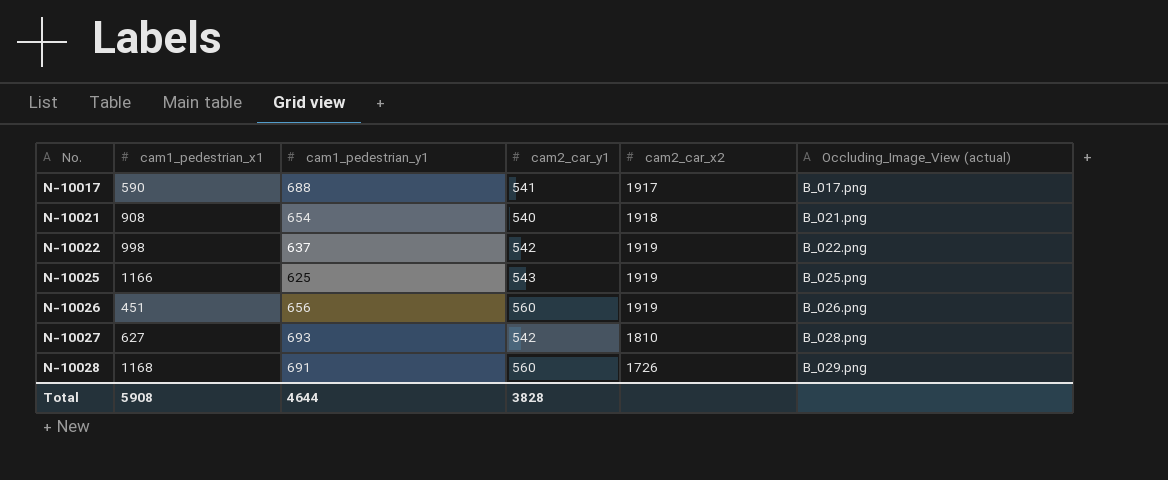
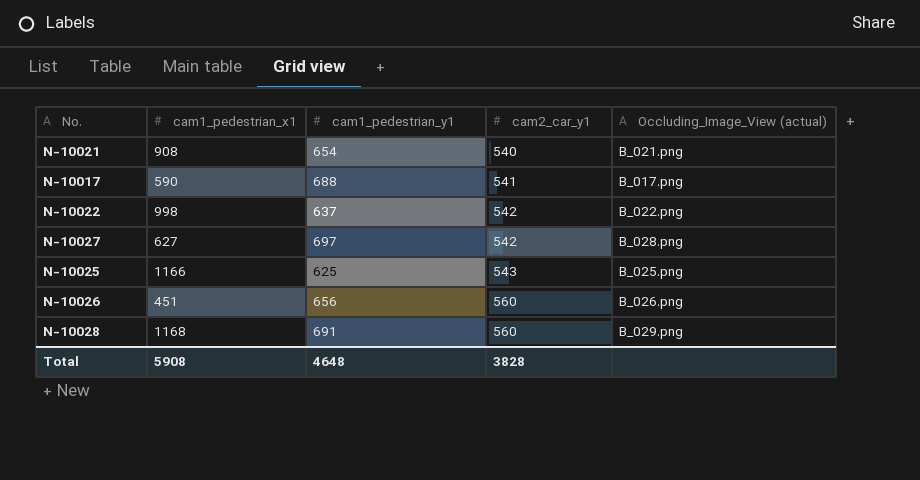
row order: No. ascending -> cam2_car_y1 ascending
column cam2_car_x2 | position: 5 -> none
N-10027 | cam1_pedestrian_y1: 693 -> 697
Total | cam1_pedestrian_y1: 4644 -> 4648

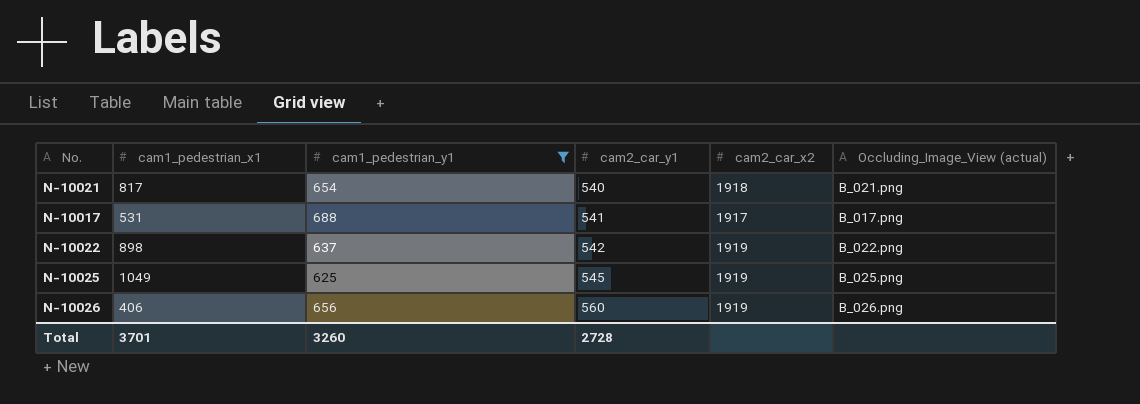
filter: none -> cam1_pedestrian_y1 <= 688
column cam2_car_x2 | position: none -> 5
N-10021 | cam1_pedestrian_x1: 908 -> 817
N-10017 | cam1_pedestrian_x1: 590 -> 531
N-10022 | cam1_pedestrian_x1: 998 -> 898
N-10025 | cam1_pedestrian_x1: 1166 -> 1049
N-10025 | cam2_car_y1: 543 -> 545
N-10026 | cam1_pedestrian_x1: 451 -> 406
Total | cam1_pedestrian_x1: 5908 -> 3701
Total | cam1_pedestrian_y1: 4648 -> 3260
Total | cam2_car_y1: 3828 -> 2728

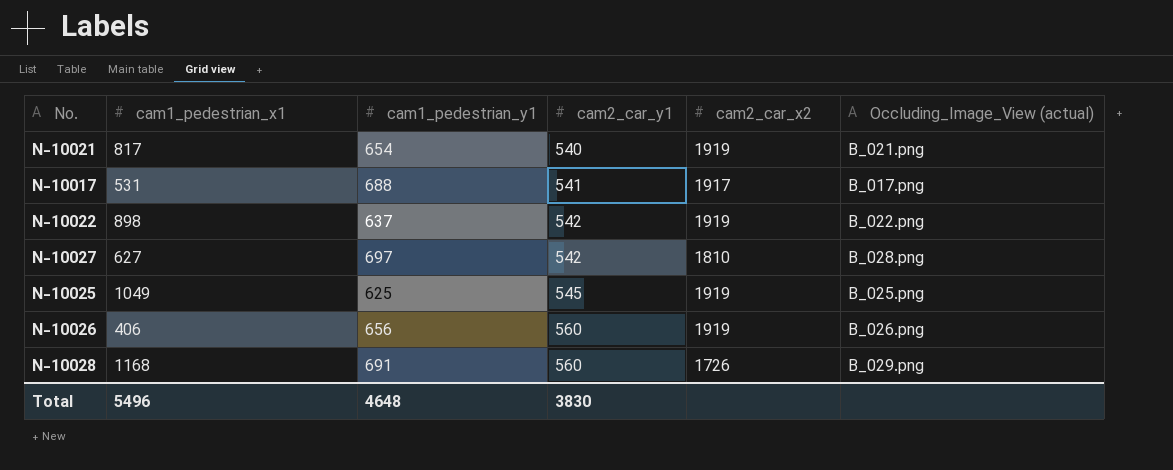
filter: cam1_pedestrian_y1 <= 688 -> none
N-10021 | cam2_car_x2: 1918 -> 1919
Total | cam1_pedestrian_x1: 3701 -> 5496
Total | cam1_pedestrian_y1: 3260 -> 4648
Total | cam2_car_y1: 2728 -> 3830

